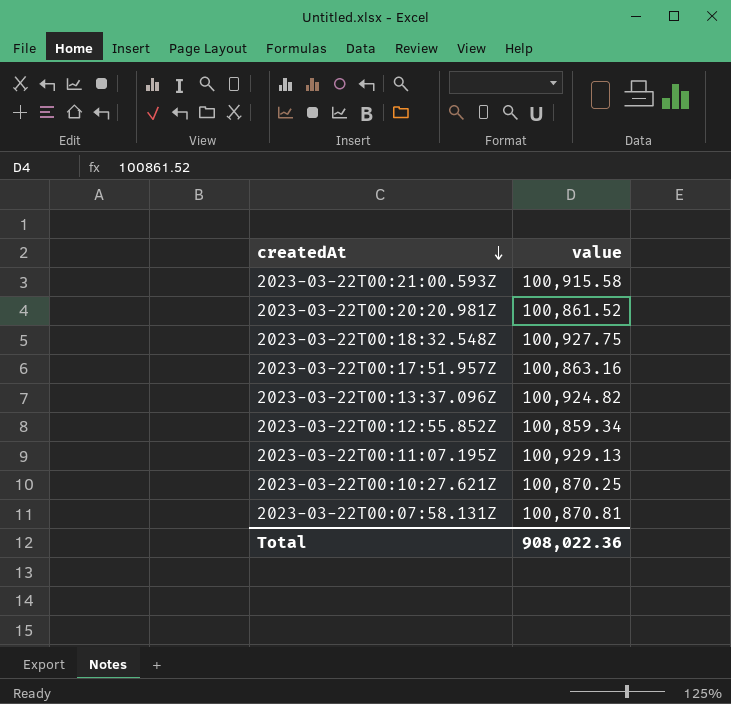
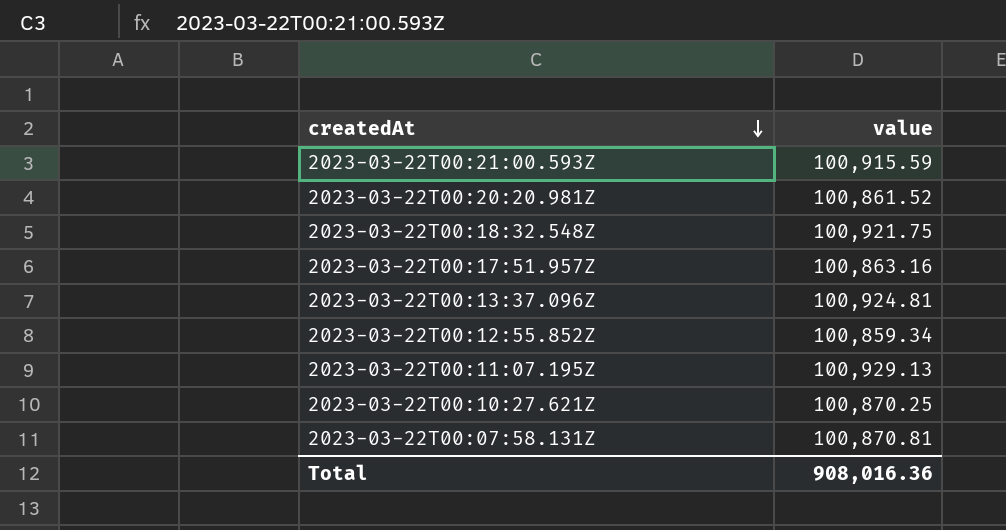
2023-03-22T00:21:00.593Z | value: 100,915.58 -> 100,915.59
2023-03-22T00:18:32.548Z | value: 100,927.75 -> 100,921.75
2023-03-22T00:13:37.096Z | value: 100,924.82 -> 100,924.81
Total | value: 908,022.36 -> 908,016.36

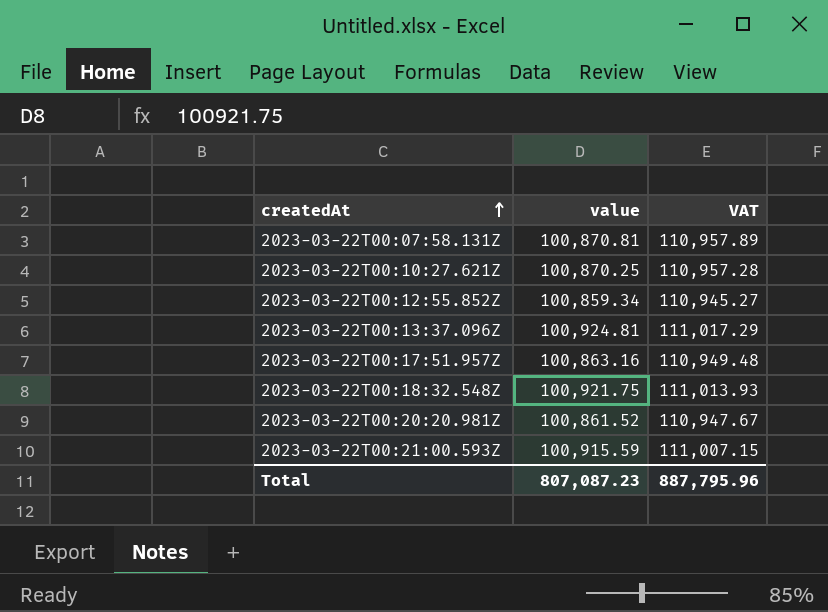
row order: createdAt descending -> createdAt ascending
column VAT | formula: none -> [value] * 1.1
row 2023-03-22T00:11:07.195Z: 100,929.13 -> none
Total | value: 908,016.36 -> 807,087.23

